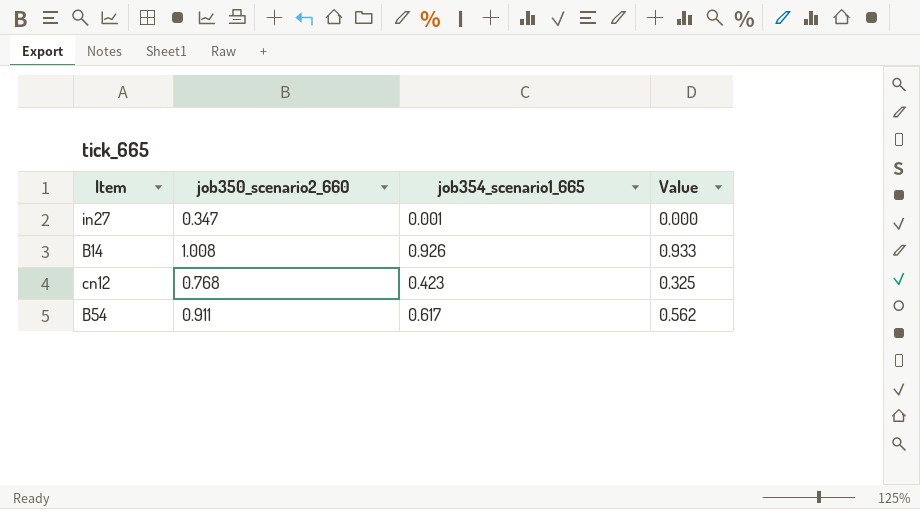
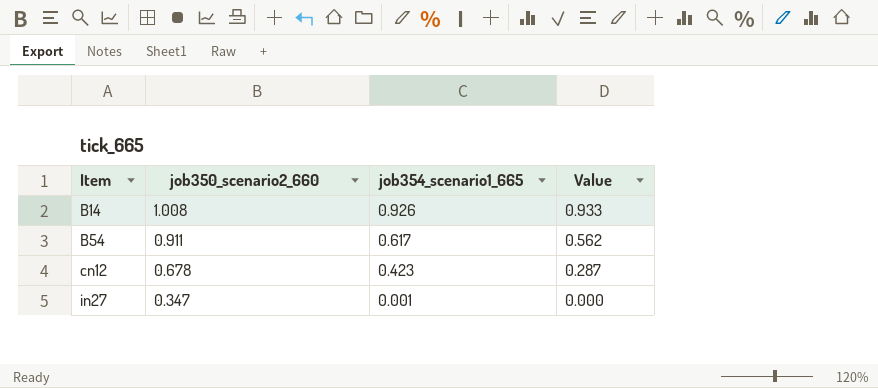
row order: none -> Item ascending
cn12 | job350_scenario2_660: 0.768 -> 0.678
cn12 | Value: 0.325 -> 0.287

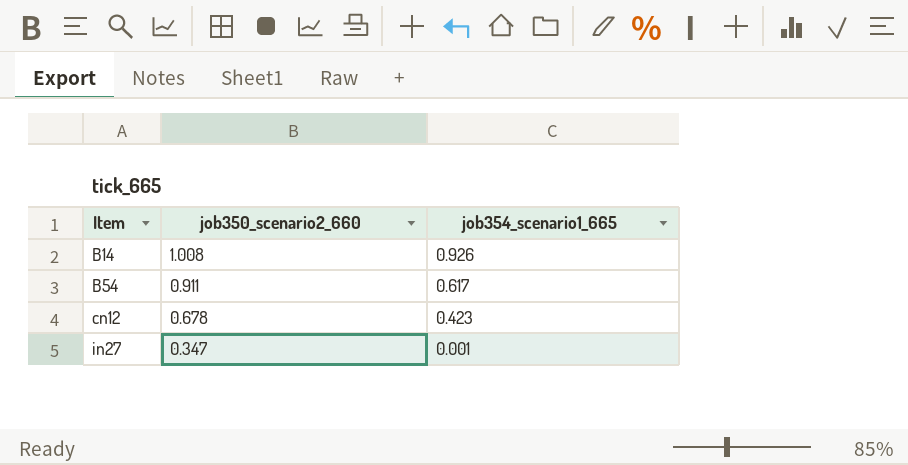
column Value | formula: [job350_scenario2_660] * [job354_scenario1_665] -> none

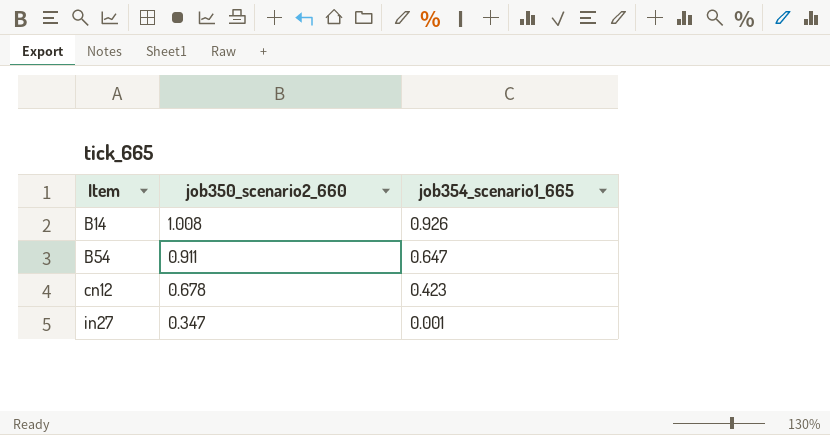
B54 | job354_scenario1_665: 0.617 -> 0.647

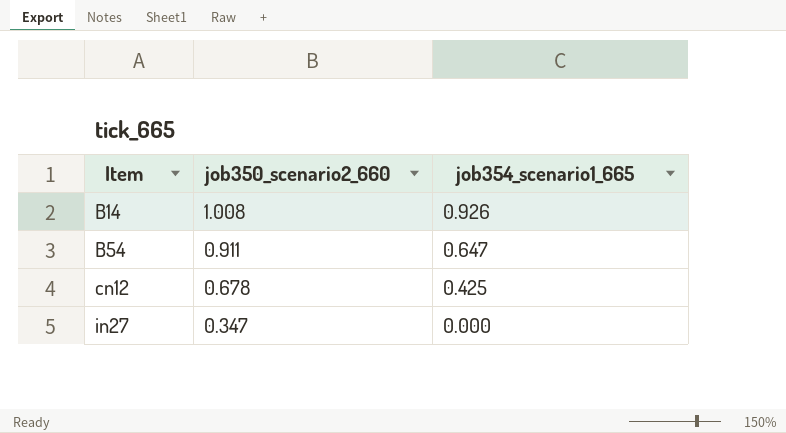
cn12 | job354_scenario1_665: 0.423 -> 0.425
in27 | job354_scenario1_665: 0.001 -> 0.000

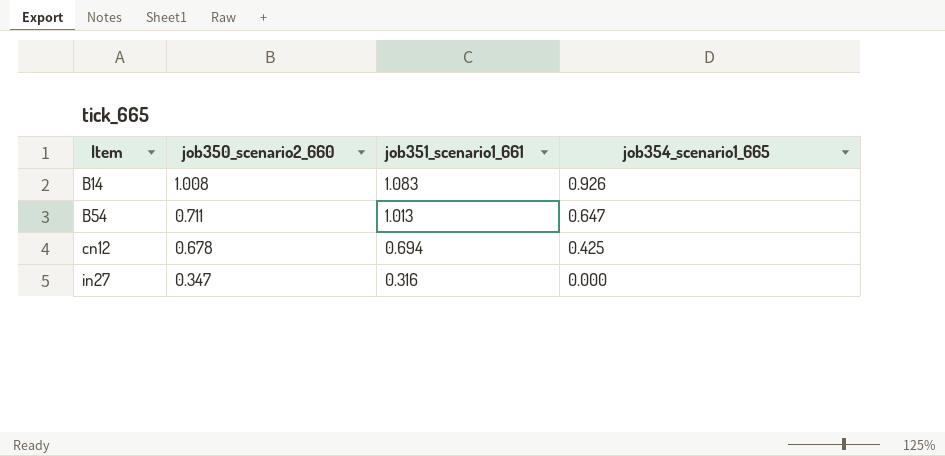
column job351_scenario1_661 | position: none -> 3
B54 | job350_scenario2_660: 0.911 -> 0.711

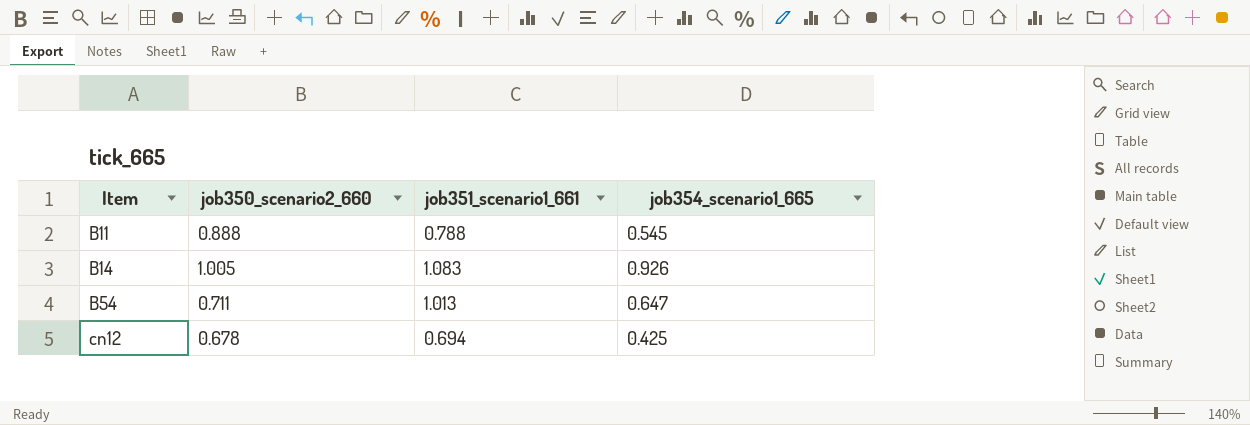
row in27: 0.347 | 0.316 | 0.000 -> none
row B11: none -> 0.888 | 0.788 | 0.545
B14 | job350_scenario2_660: 1.008 -> 1.005

